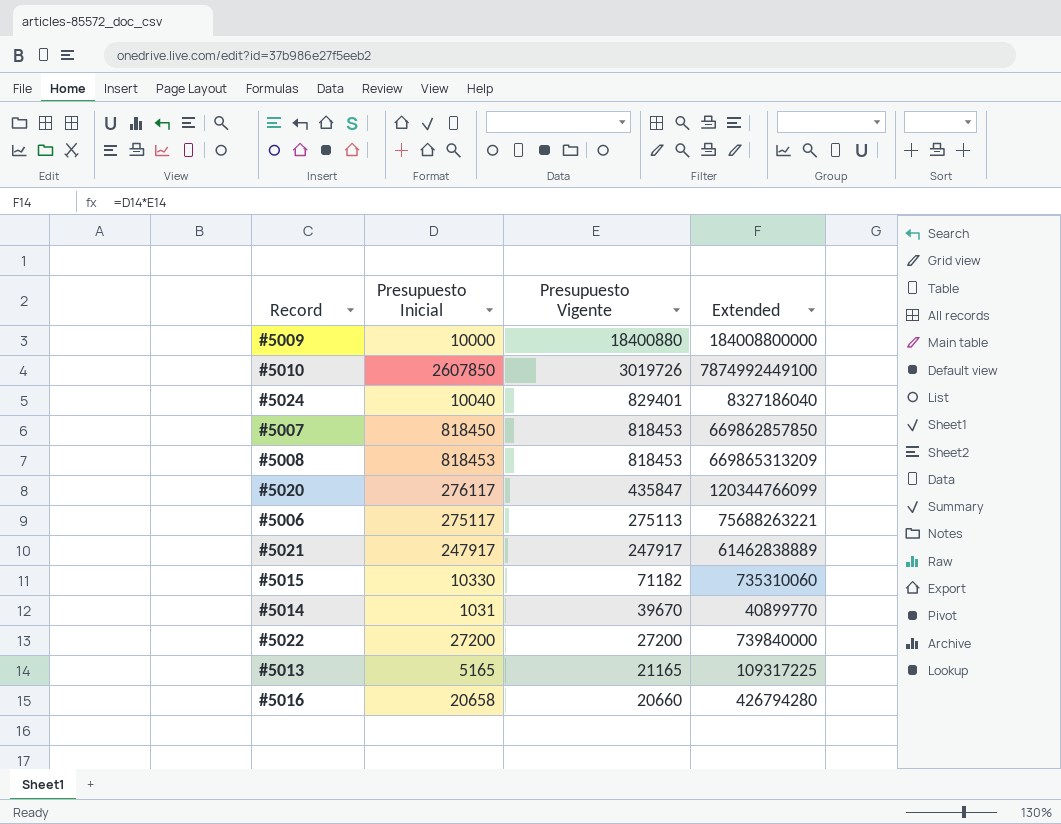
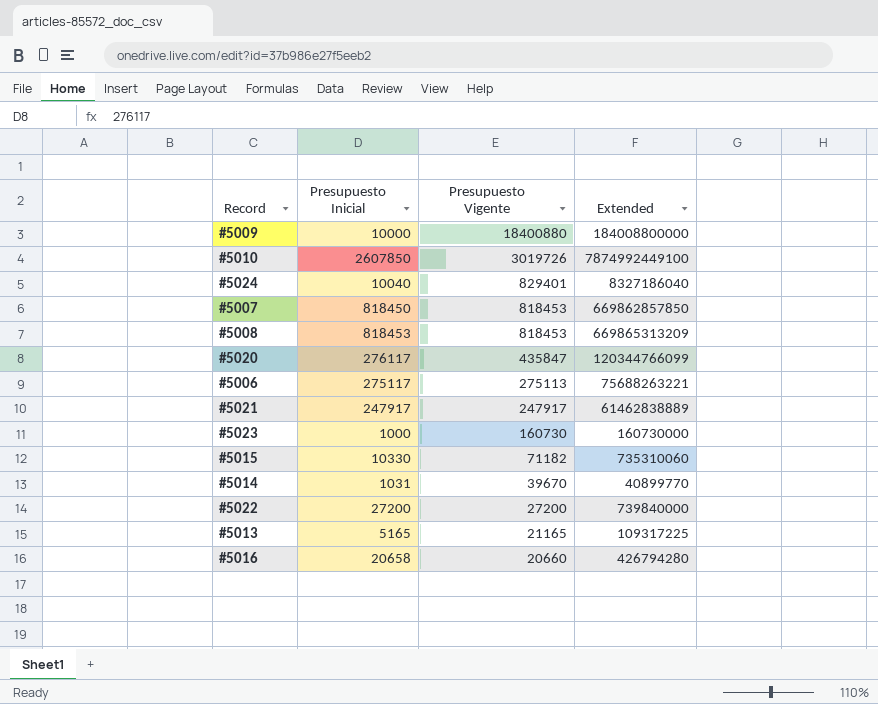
row #5023: none -> 1000 | 160730 | 160730000

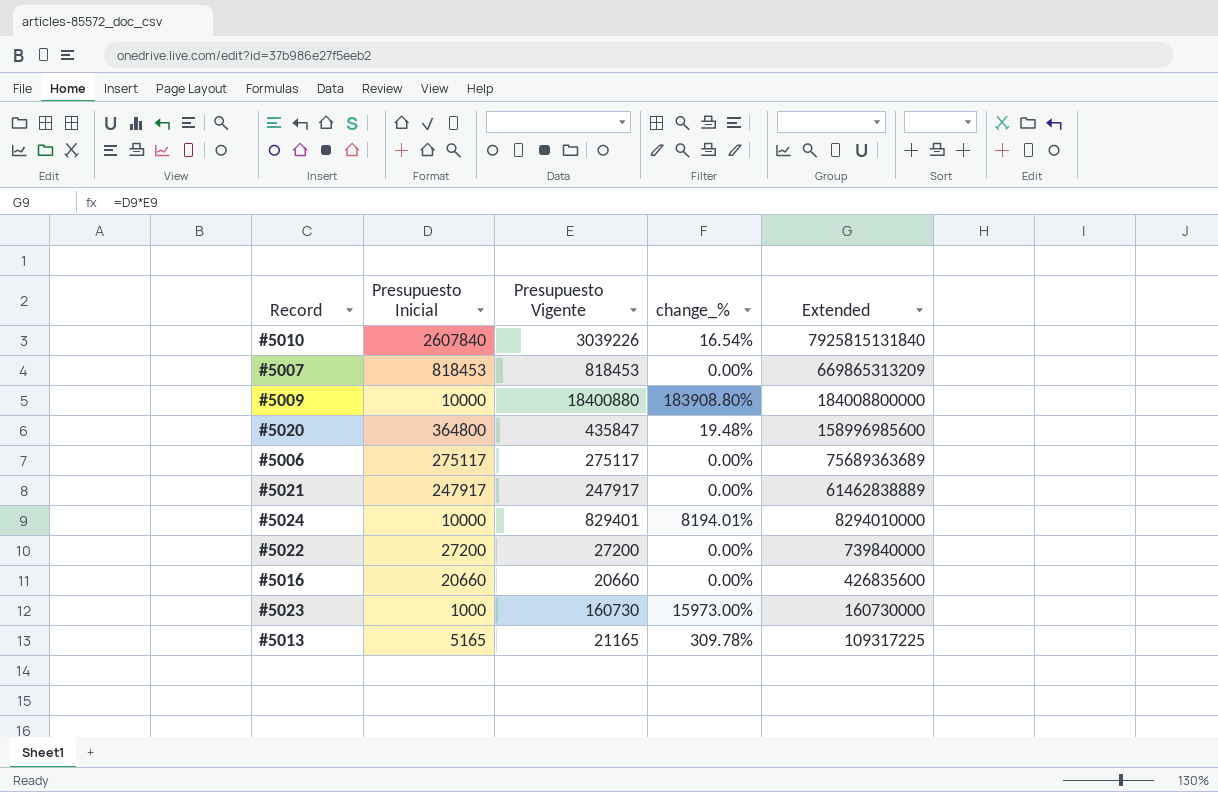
row order: Presupuesto Vigente descending -> Extended descending
column change_% | formula: none -> ([Presupuesto Vigente] - [Presupuesto Inicial]) / [Presupuesto Inicial]
row #5008: 818453 | 818453 | 669865313209 -> none
row #5015: 10330 | 71182 | 735310060 -> none
row #5014: 1031 | 39670 | 40899770 -> none
#5010 | Presupuesto Inicial: 2607850 -> 2607840
#5010 | Presupuesto Vigente: 3019726 -> 3039226
#5010 | Extended: 7874992449100 -> 7925815131840
#5007 | Presupuesto Inicial: 818450 -> 818453
#5007 | Extended: 669862857850 -> 669865313209
#5020 | Presupuesto Inicial: 276117 -> 364800
#5020 | Extended: 120344766099 -> 158996985600
#5006 | Presupuesto Vigente: 275113 -> 275117
#5006 | Extended: 75688263221 -> 75689363689
#5024 | Presupuesto Inicial: 10040 -> 10000
#5024 | Extended: 8327186040 -> 8294010000
#5016 | Presupuesto Inicial: 20658 -> 20660
#5016 | Extended: 426794280 -> 426835600

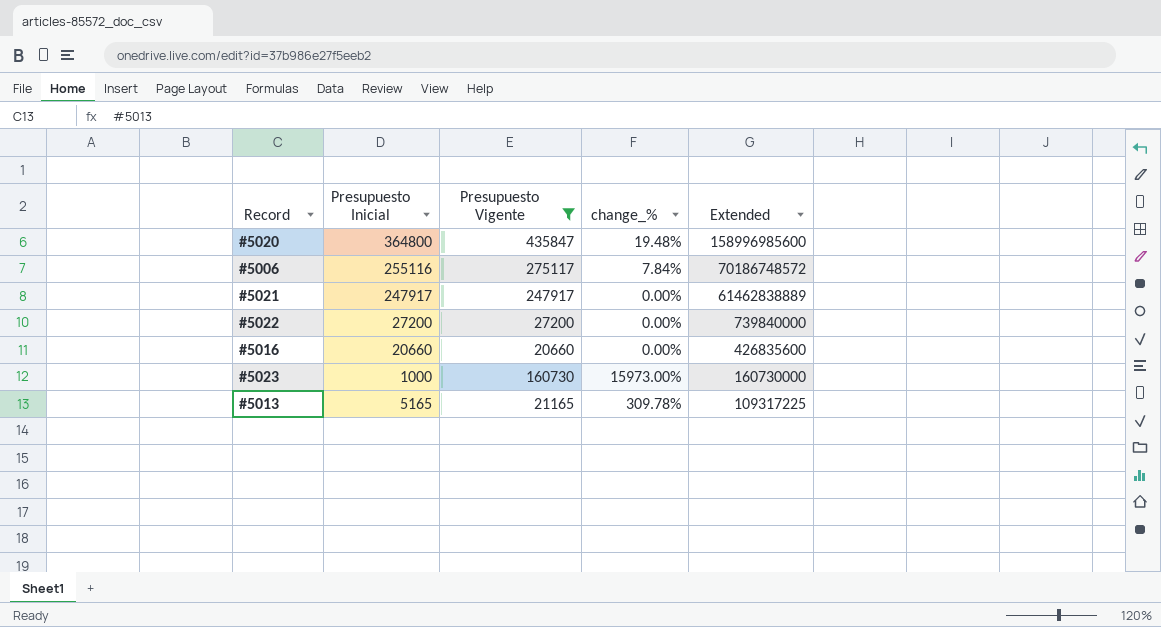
filter: none -> Presupuesto Vigente <= 435847
#5006 | Presupuesto Inicial: 275117 -> 255116
#5006 | change_%: 0.00% -> 7.84%
#5006 | Extended: 75689363689 -> 70186748572

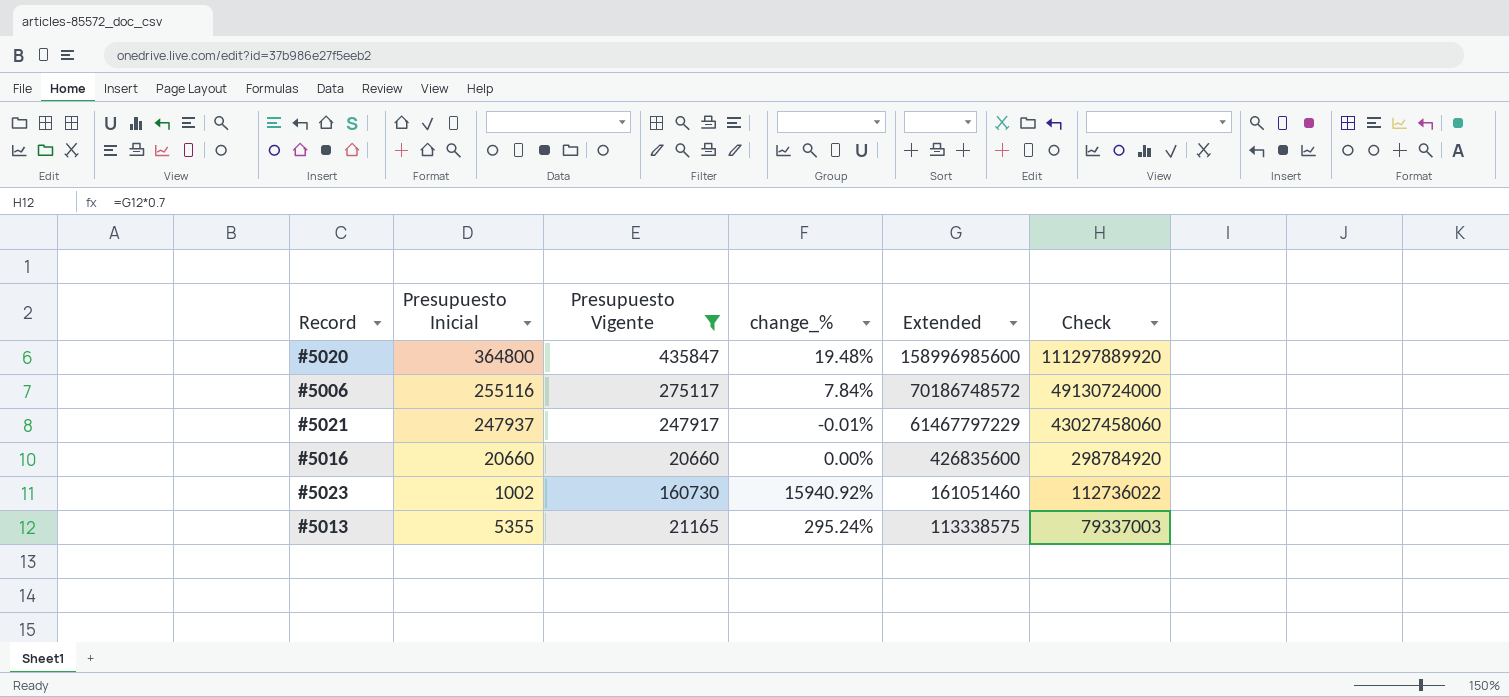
column Check | formula: none -> [Extended] * 0.7
row #5022: 27200 | 27200 | 0.00% | 739840000 -> none
#5021 | Presupuesto Inicial: 247917 -> 247937
#5021 | change_%: 0.00% -> -0.01%
#5021 | Extended: 61462838889 -> 61467797229
#5023 | Presupuesto Inicial: 1000 -> 1002
#5023 | change_%: 15973.00% -> 15940.92%
#5023 | Extended: 160730000 -> 161051460
#5013 | Presupuesto Inicial: 5165 -> 5355
#5013 | change_%: 309.78% -> 295.24%
#5013 | Extended: 109317225 -> 113338575

